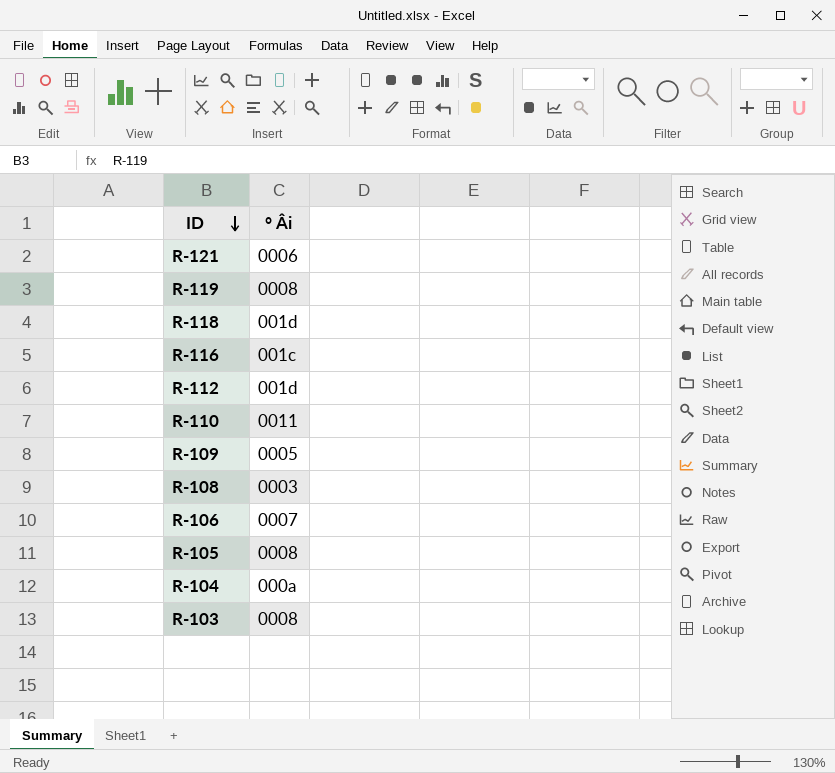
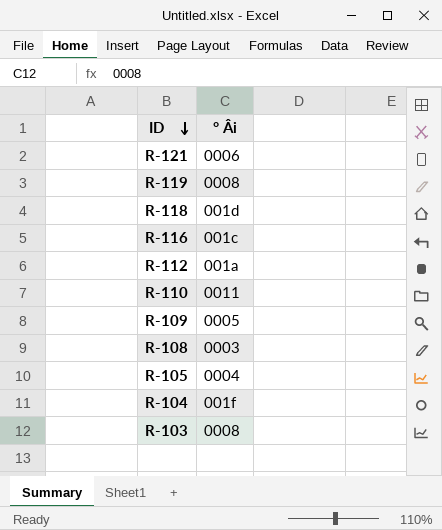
row R-106: 0007 -> none
R-112 | ° Âi: 001d -> 001a
R-105 | ° Âi: 0008 -> 0004
R-104 | ° Âi: 000a -> 001f

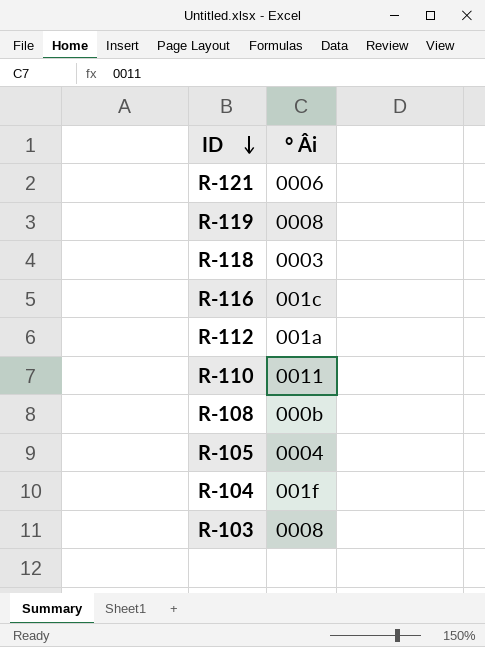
row R-109: 0005 -> none
R-118 | ° Âi: 001d -> 0003
R-108 | ° Âi: 0003 -> 000b

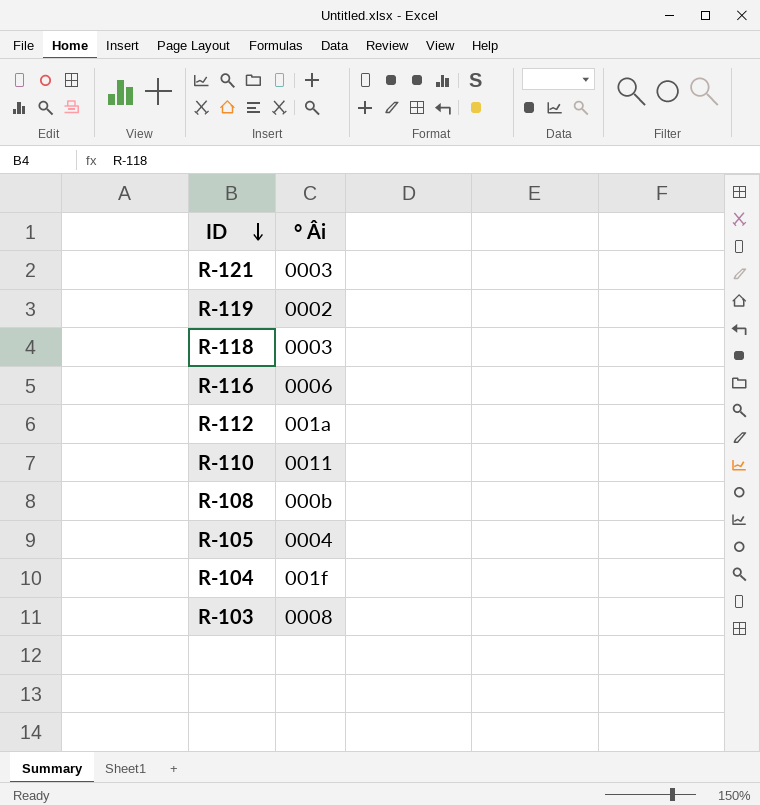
R-121 | ° Âi: 0006 -> 0003
R-119 | ° Âi: 0008 -> 0002
R-116 | ° Âi: 001c -> 0006

